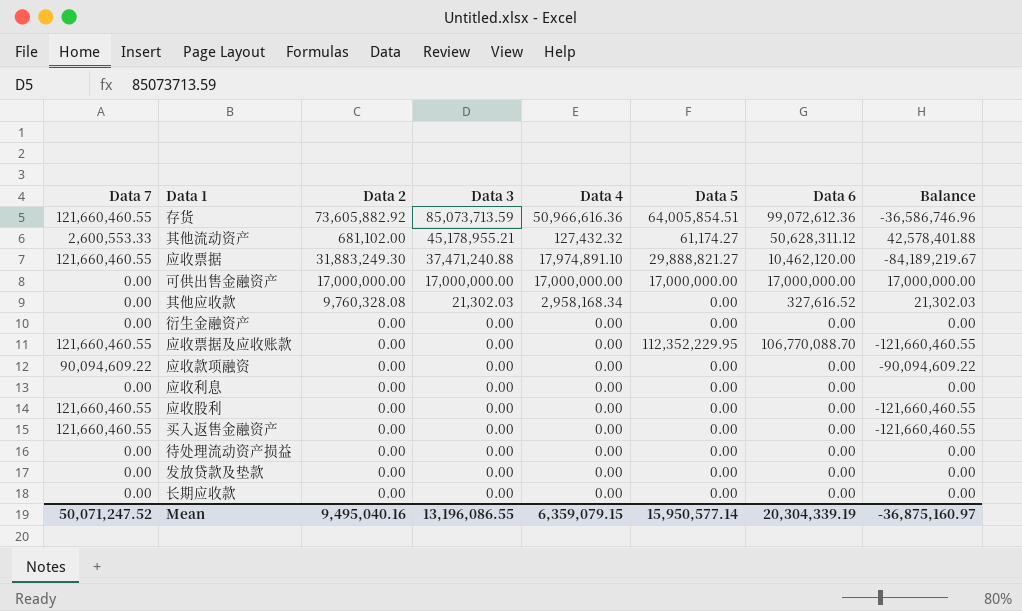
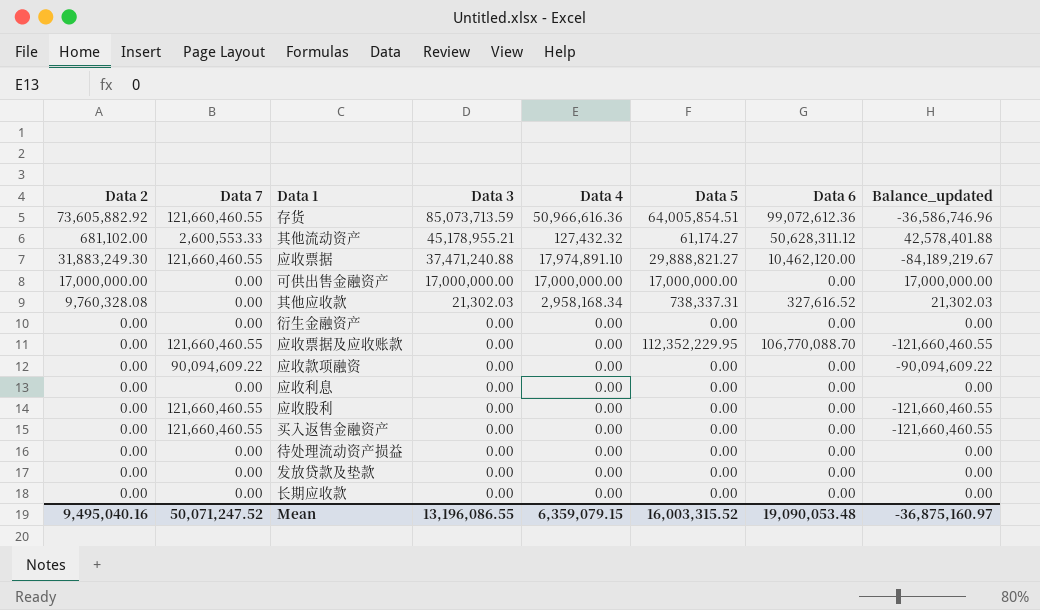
column Data 2 | position: 3 -> 1
column name: Balance -> Balance_updated
可供出售金融资产 | Data 6: 17,000,000.00 -> 0.00
其他应收款 | Data 5: 0.00 -> 738,337.31
Mean | Data 5: 15,950,577.14 -> 16,003,315.52
Mean | Data 6: 20,304,339.19 -> 19,090,053.48

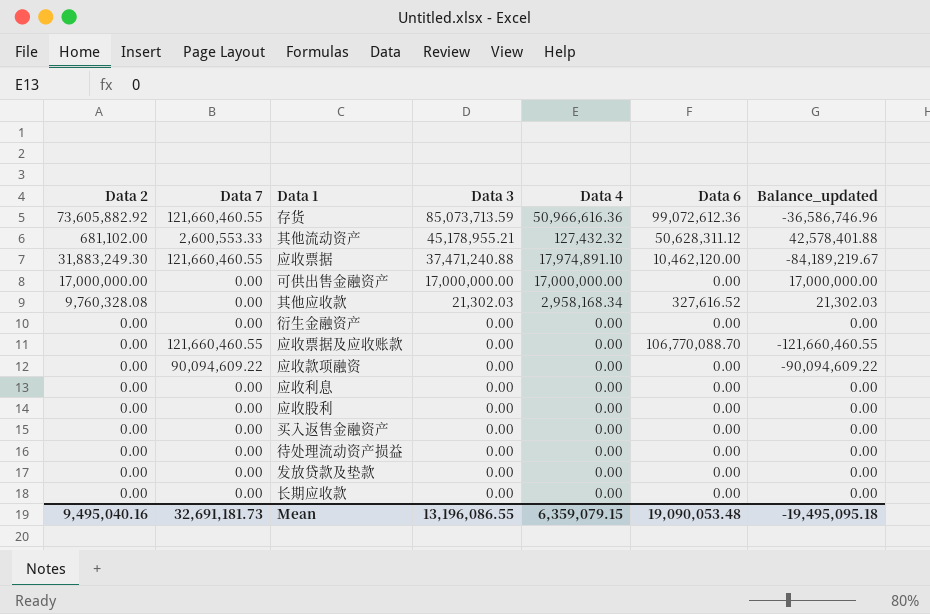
column Data 5 | position: 6 -> none
应收股利 | Data 7: 121,660,460.55 -> 0.00
应收股利 | Balance_updated: -121,660,460.55 -> 0.00
买入返售金融资产 | Data 7: 121,660,460.55 -> 0.00
买入返售金融资产 | Balance_updated: -121,660,460.55 -> 0.00
Mean | Data 7: 50,071,247.52 -> 32,691,181.73
Mean | Balance_updated: -36,875,160.97 -> -19,495,095.18

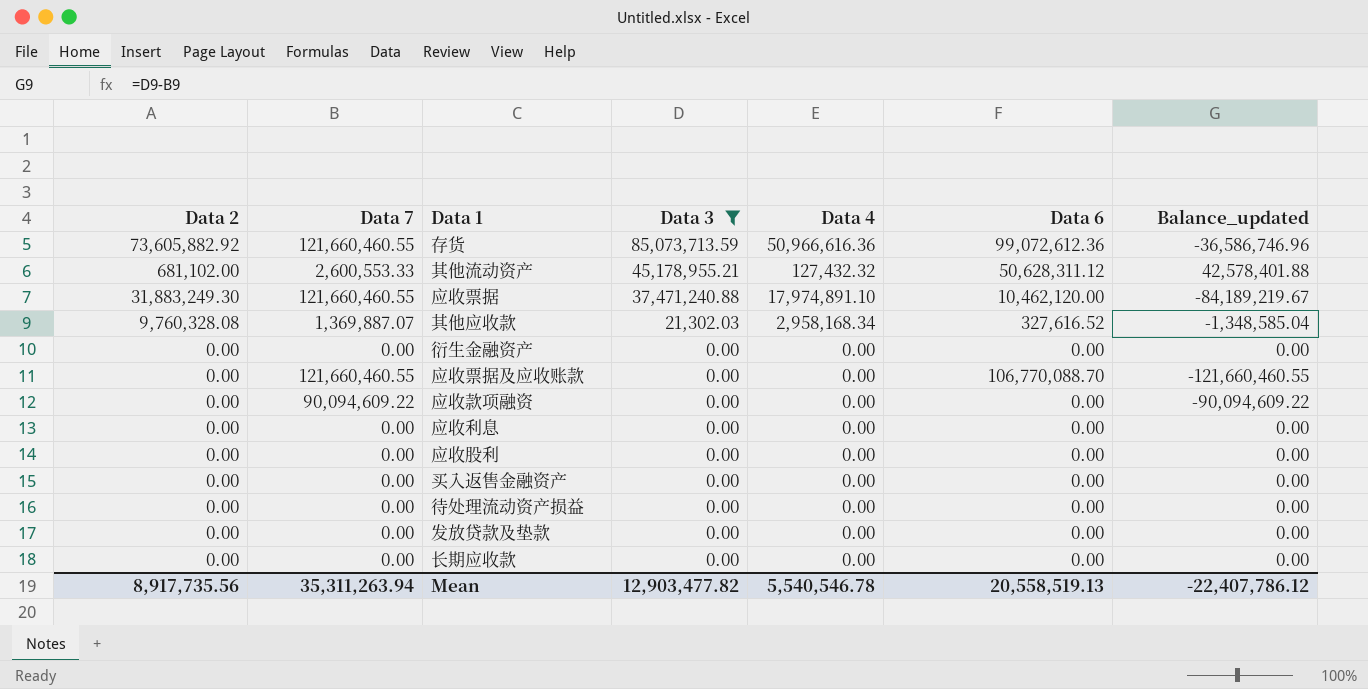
filter: none -> Data 3 != 17,000,000.00
其他应收款 | Data 7: 0.00 -> 1,369,887.07
其他应收款 | Balance_updated: 21,302.03 -> -1,348,585.04
Mean | Data 2: 9,495,040.16 -> 8,917,735.56
Mean | Data 7: 32,691,181.73 -> 35,311,263.94
Mean | Data 3: 13,196,086.55 -> 12,903,477.82
Mean | Data 4: 6,359,079.15 -> 5,540,546.78
Mean | Data 6: 19,090,053.48 -> 20,558,519.13
Mean | Balance_updated: -19,495,095.18 -> -22,407,786.12

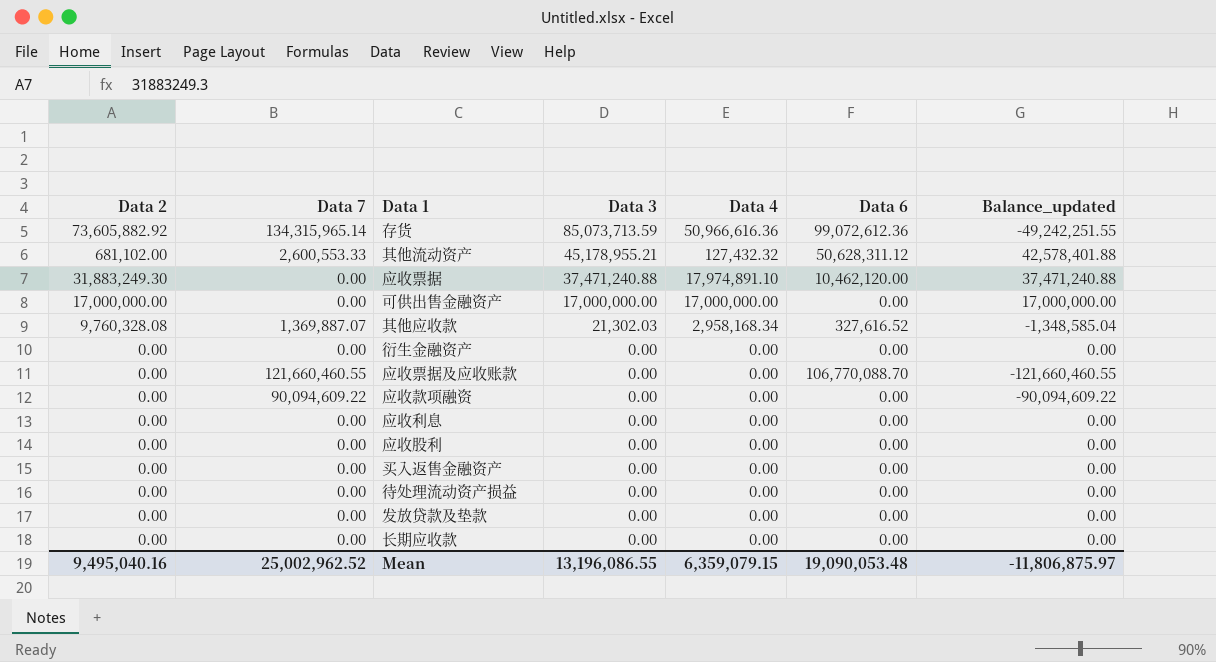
filter: Data 3 != 17,000,000.00 -> none
存货 | Data 7: 121,660,460.55 -> 134,315,965.14
存货 | Balance_updated: -36,586,746.96 -> -49,242,251.55
应收票据 | Data 7: 121,660,460.55 -> 0.00
应收票据 | Balance_updated: -84,189,219.67 -> 37,471,240.88
Mean | Data 2: 8,917,735.56 -> 9,495,040.16
Mean | Data 7: 35,311,263.94 -> 25,002,962.52
Mean | Data 3: 12,903,477.82 -> 13,196,086.55
Mean | Data 4: 5,540,546.78 -> 6,359,079.15
Mean | Data 6: 20,558,519.13 -> 19,090,053.48
Mean | Balance_updated: -22,407,786.12 -> -11,806,875.97

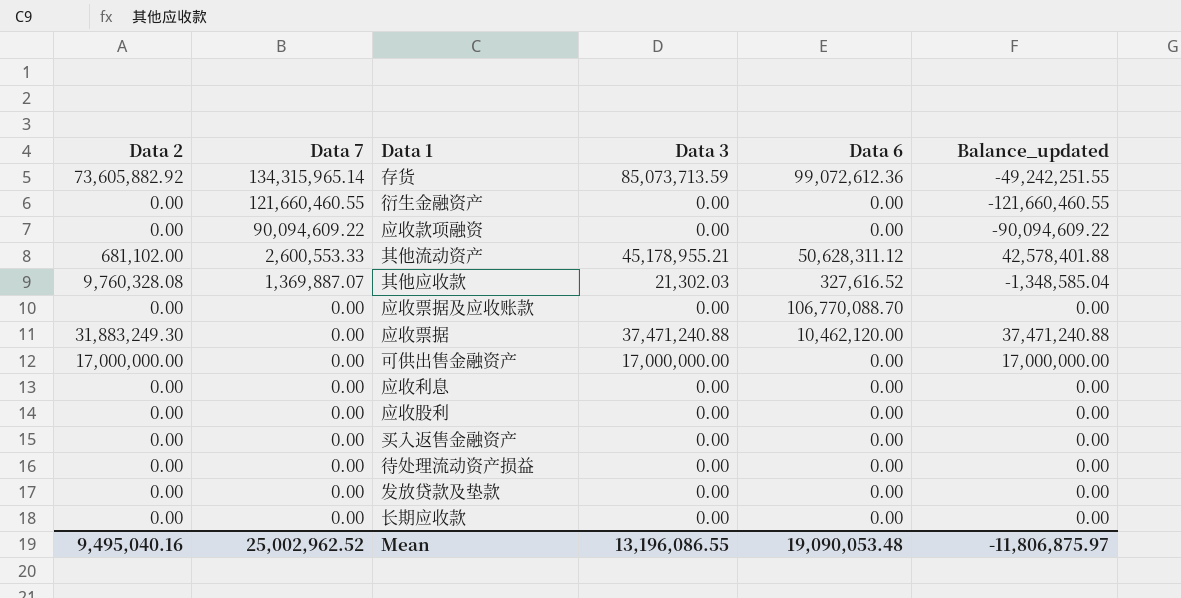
row order: Data 3 descending -> Data 7 descending
column Data 4 | position: 5 -> none
衍生金融资产 | Data 7: 0.00 -> 121,660,460.55
衍生金融资产 | Balance_updated: 0.00 -> -121,660,460.55
应收票据及应收账款 | Data 7: 121,660,460.55 -> 0.00
应收票据及应收账款 | Balance_updated: -121,660,460.55 -> 0.00

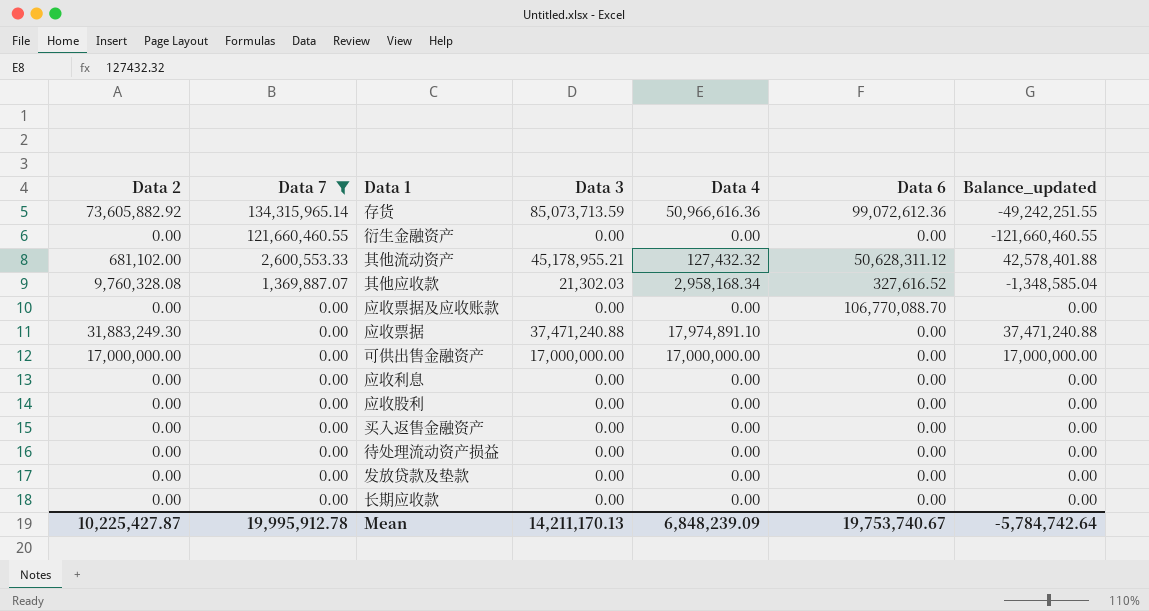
filter: none -> Data 7 != 90,094,609.22
column Data 4 | position: none -> 5
应收票据 | Data 6: 10,462,120.00 -> 0.00
Mean | Data 2: 9,495,040.16 -> 10,225,427.87
Mean | Data 7: 25,002,962.52 -> 19,995,912.78
Mean | Data 3: 13,196,086.55 -> 14,211,170.13
Mean | Data 6: 19,090,053.48 -> 19,753,740.67
Mean | Balance_updated: -11,806,875.97 -> -5,784,742.64

